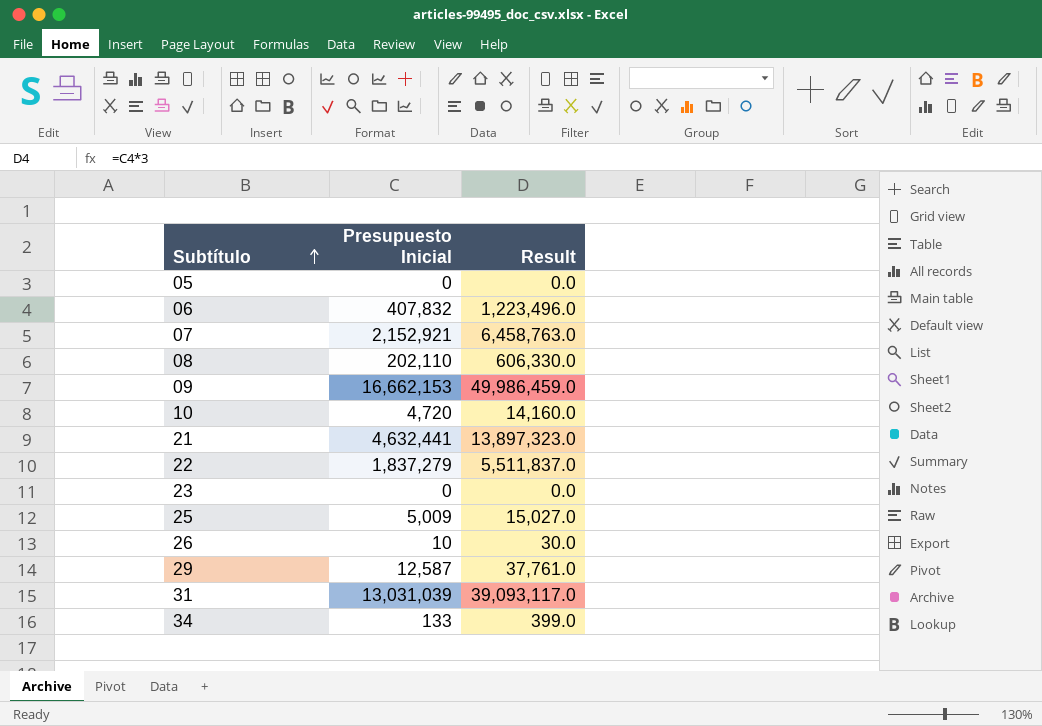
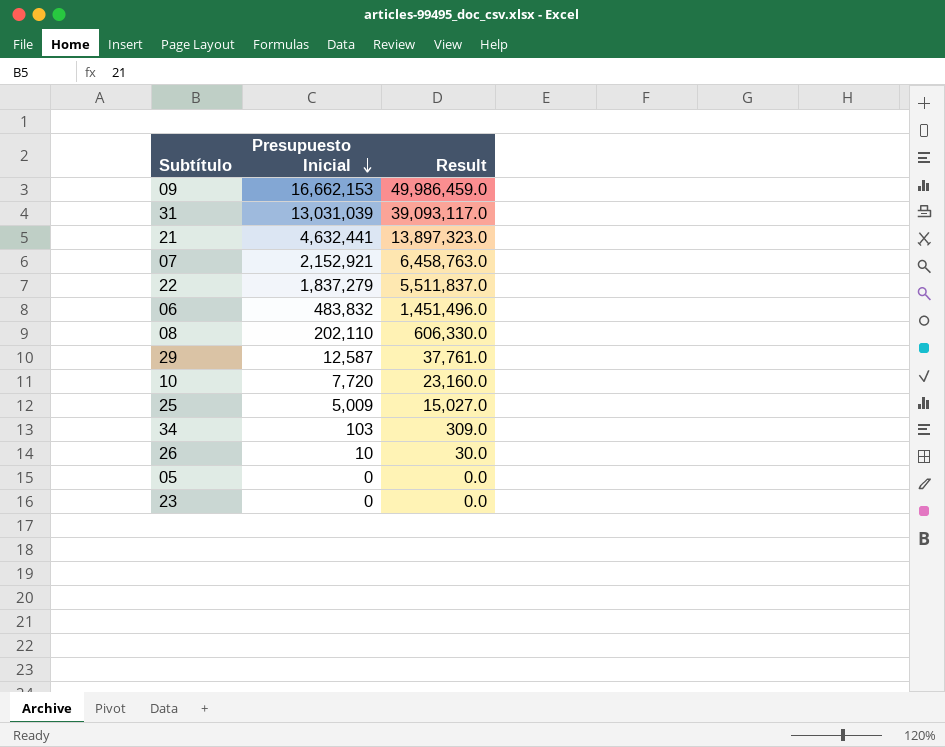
row order: Subtítulo ascending -> Presupuesto Inicial descending
06 | Presupuesto Inicial: 407,832 -> 483,832
06 | Result: 1,223,496.0 -> 1,451,496.0
10 | Presupuesto Inicial: 4,720 -> 7,720
10 | Result: 14,160.0 -> 23,160.0
34 | Presupuesto Inicial: 133 -> 103
34 | Result: 399.0 -> 309.0

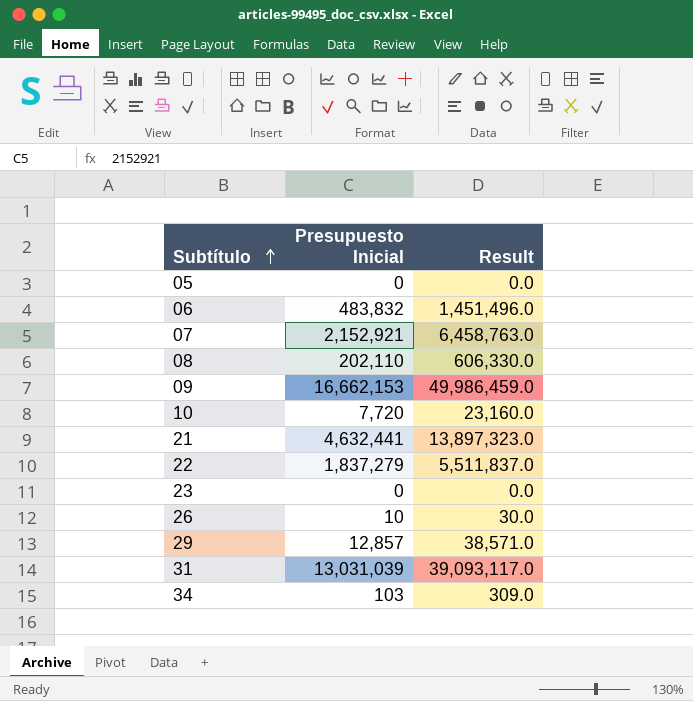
row order: Presupuesto Inicial descending -> Subtítulo ascending
row 25: 5,009 | 15,027.0 -> none
29 | Presupuesto Inicial: 12,587 -> 12,857
29 | Result: 37,761.0 -> 38,571.0

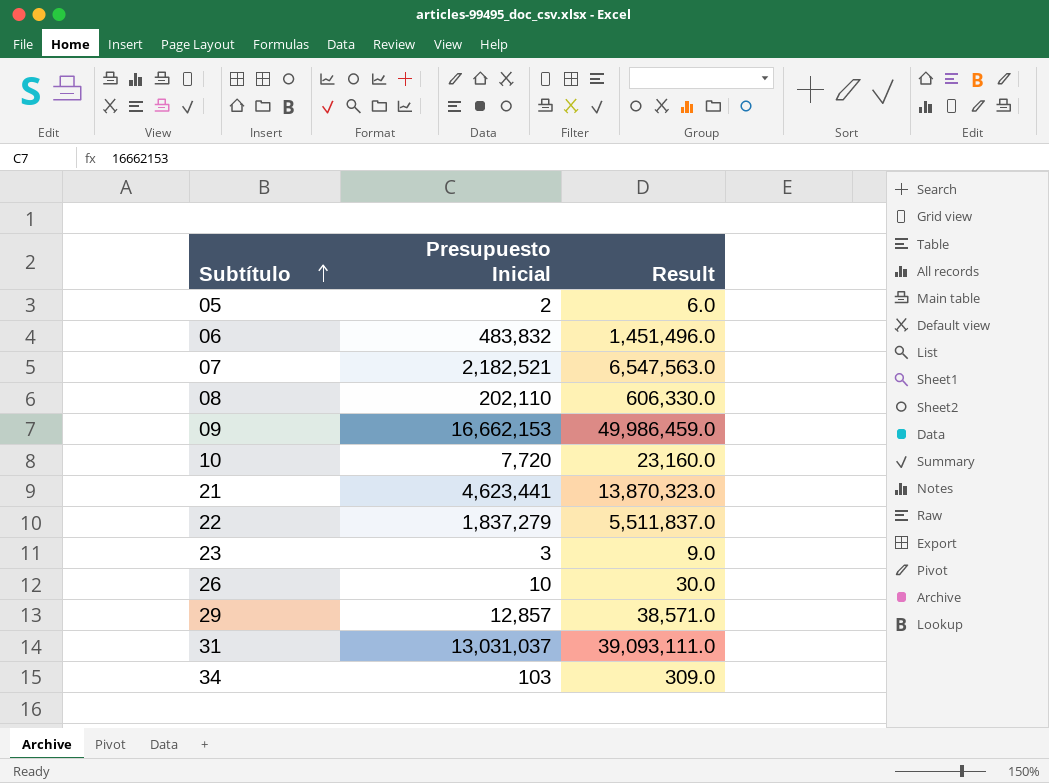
05 | Presupuesto Inicial: 0 -> 2
05 | Result: 0.0 -> 6.0
07 | Presupuesto Inicial: 2,152,921 -> 2,182,521
07 | Result: 6,458,763.0 -> 6,547,563.0
21 | Presupuesto Inicial: 4,632,441 -> 4,623,441
21 | Result: 13,897,323.0 -> 13,870,323.0
23 | Presupuesto Inicial: 0 -> 3
23 | Result: 0.0 -> 9.0
31 | Presupuesto Inicial: 13,031,039 -> 13,031,037
31 | Result: 39,093,117.0 -> 39,093,111.0

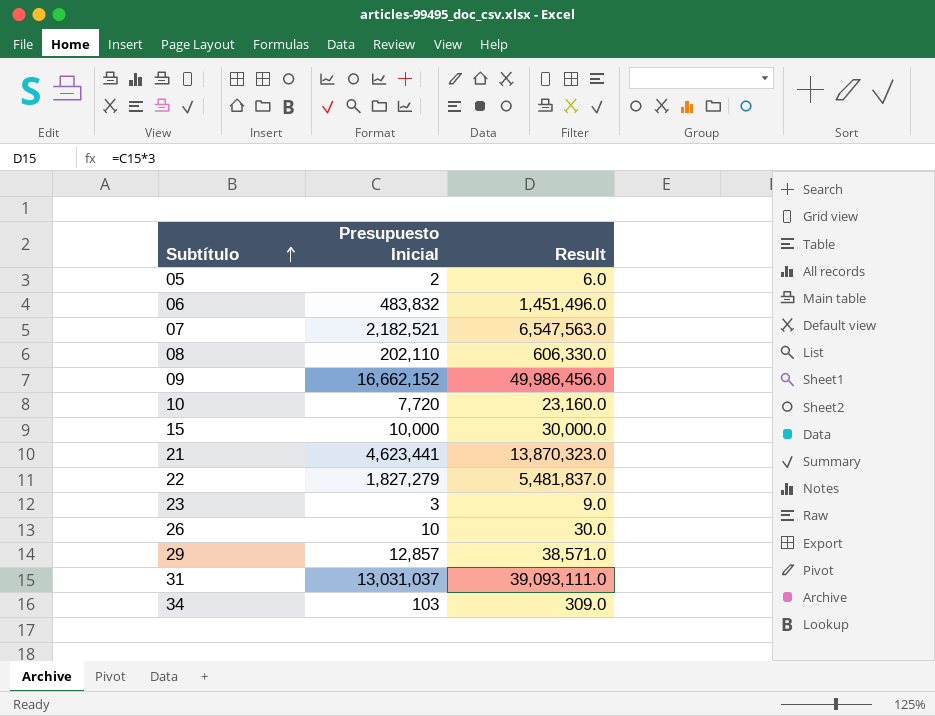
09 | Presupuesto Inicial: 16,662,153 -> 16,662,152
09 | Result: 49,986,459.0 -> 49,986,456.0
row 15: none -> 10,000 | 30,000.0
22 | Presupuesto Inicial: 1,837,279 -> 1,827,279
22 | Result: 5,511,837.0 -> 5,481,837.0

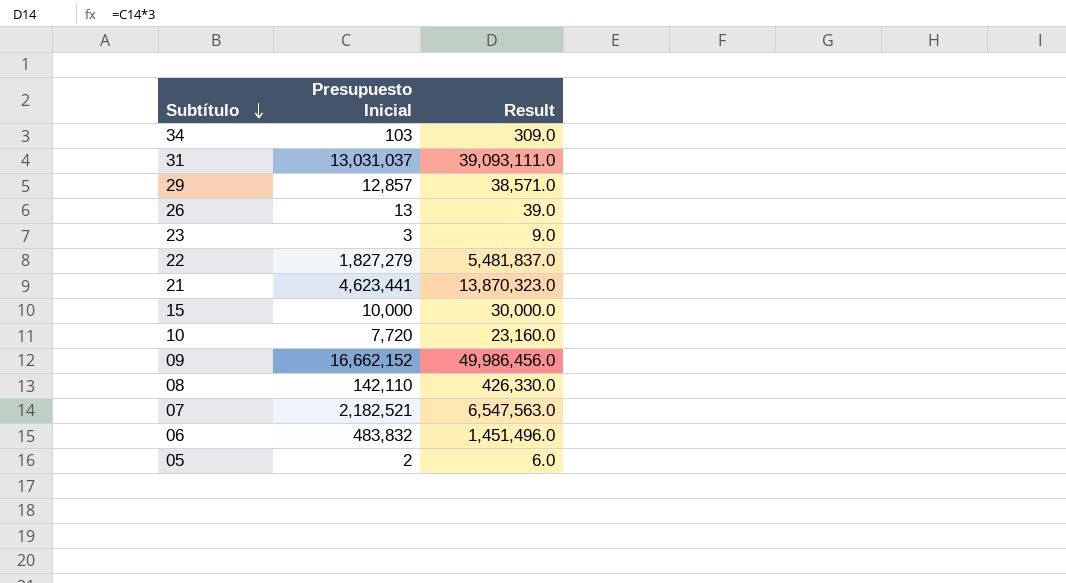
row order: Subtítulo ascending -> Subtítulo descending
26 | Presupuesto Inicial: 10 -> 13
26 | Result: 30.0 -> 39.0
08 | Presupuesto Inicial: 202,110 -> 142,110
08 | Result: 606,330.0 -> 426,330.0

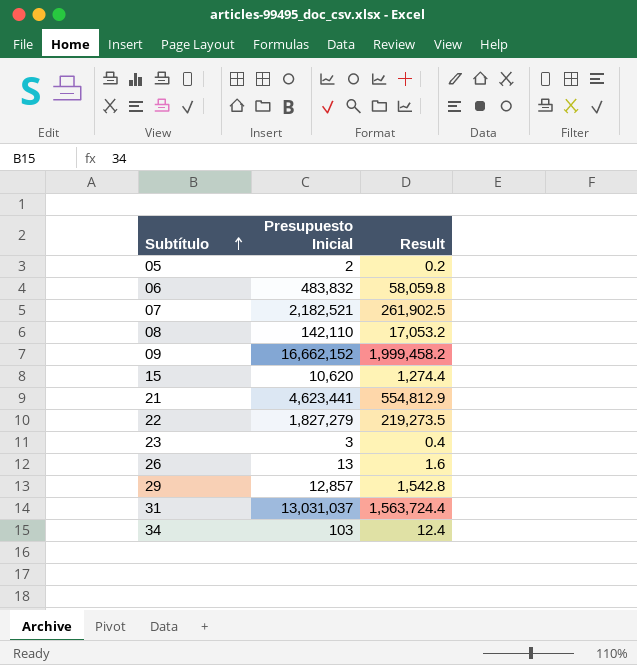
row order: Subtítulo descending -> Subtítulo ascending
column Result | formula: [Presupuesto Inicial] * 3 -> [Presupuesto Inicial] * 0.12
row 10: 7,720 | 23,160.0 -> none
15 | Presupuesto Inicial: 10,000 -> 10,620

